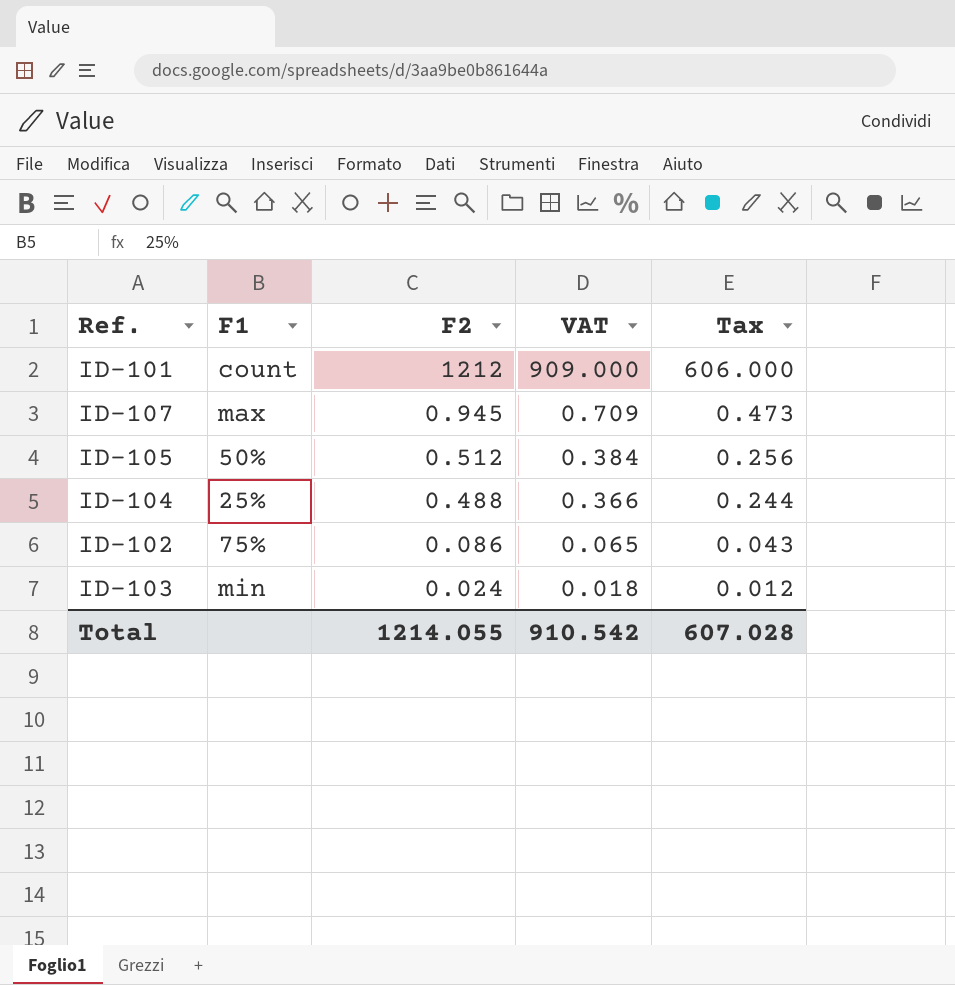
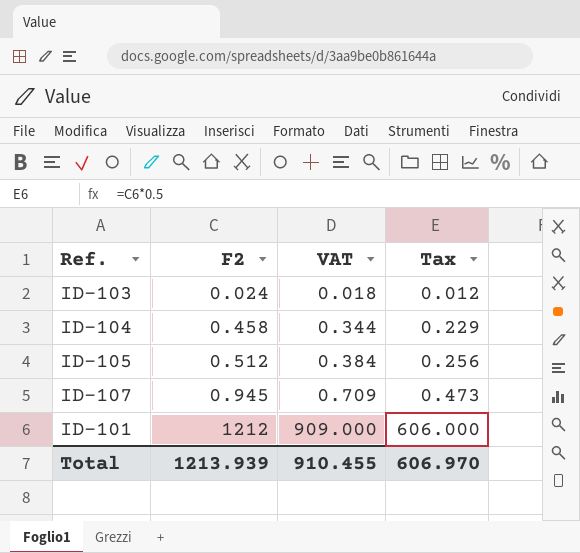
row order: F2 descending -> F2 ascending
column F1 | position: 2 -> none
row ID-102: 75% | 0.086 | 0.065 | 0.043 -> none
ID-104 | F2: 0.488 -> 0.458
ID-104 | VAT: 0.366 -> 0.344
ID-104 | Tax: 0.244 -> 0.229
Total | F2: 1214.055 -> 1213.939
Total | VAT: 910.542 -> 910.455
Total | Tax: 607.028 -> 606.970

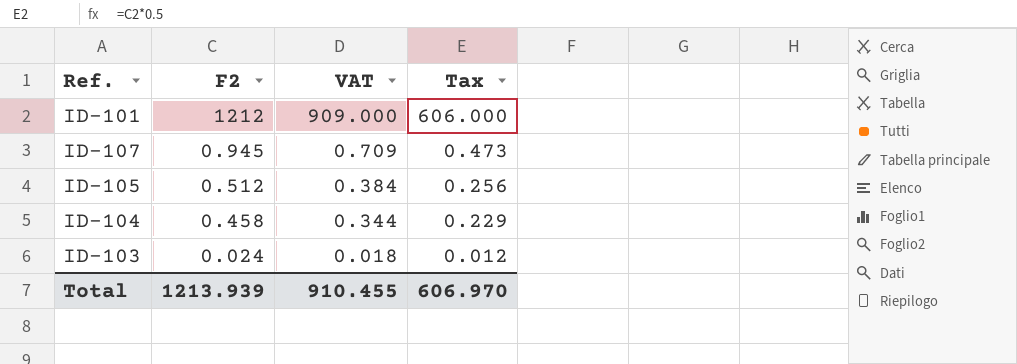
row order: F2 ascending -> F2 descending

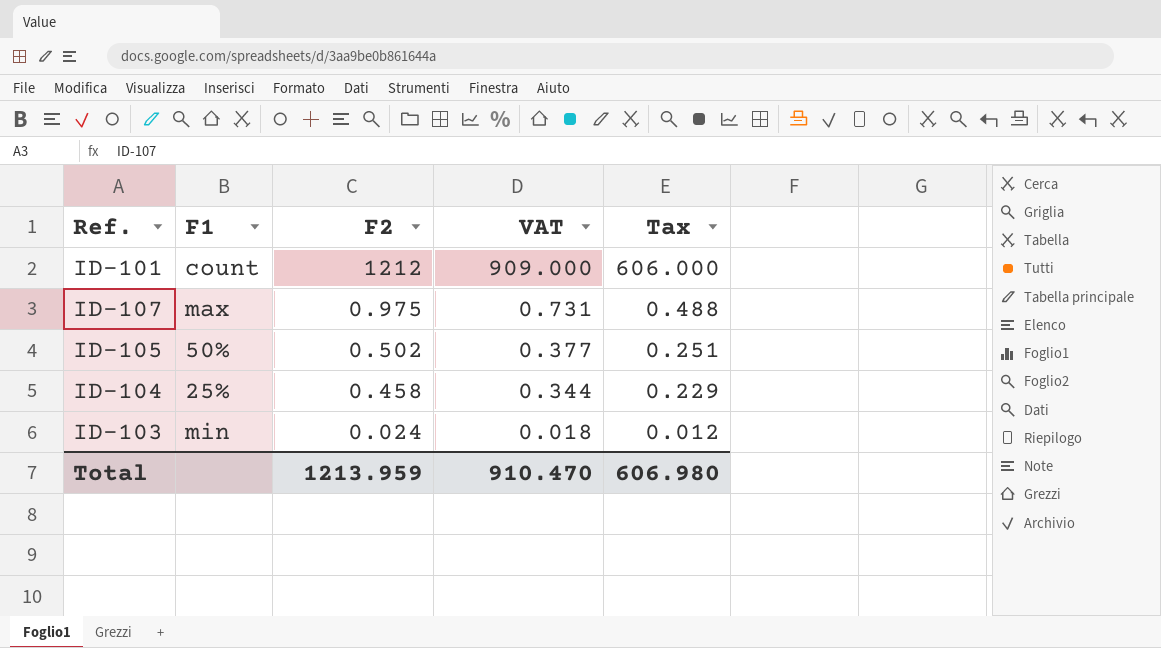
column F1 | position: none -> 2
ID-107 | F2: 0.945 -> 0.975
ID-107 | VAT: 0.709 -> 0.731
ID-107 | Tax: 0.473 -> 0.488
ID-105 | F2: 0.512 -> 0.502
ID-105 | VAT: 0.384 -> 0.377
ID-105 | Tax: 0.256 -> 0.251
Total | F2: 1213.939 -> 1213.959
Total | VAT: 910.455 -> 910.470
Total | Tax: 606.970 -> 606.980

